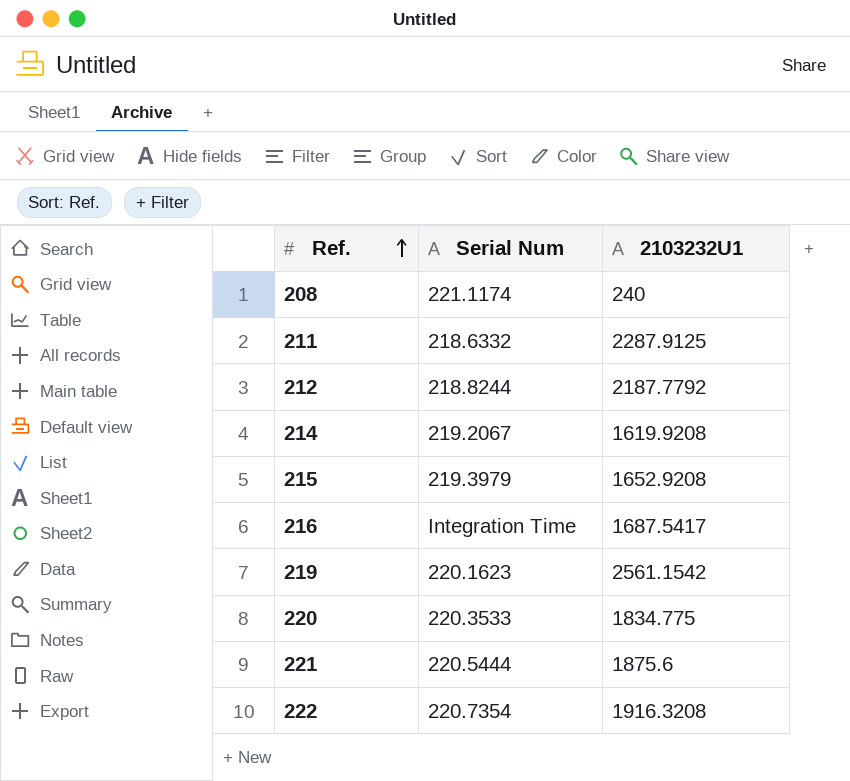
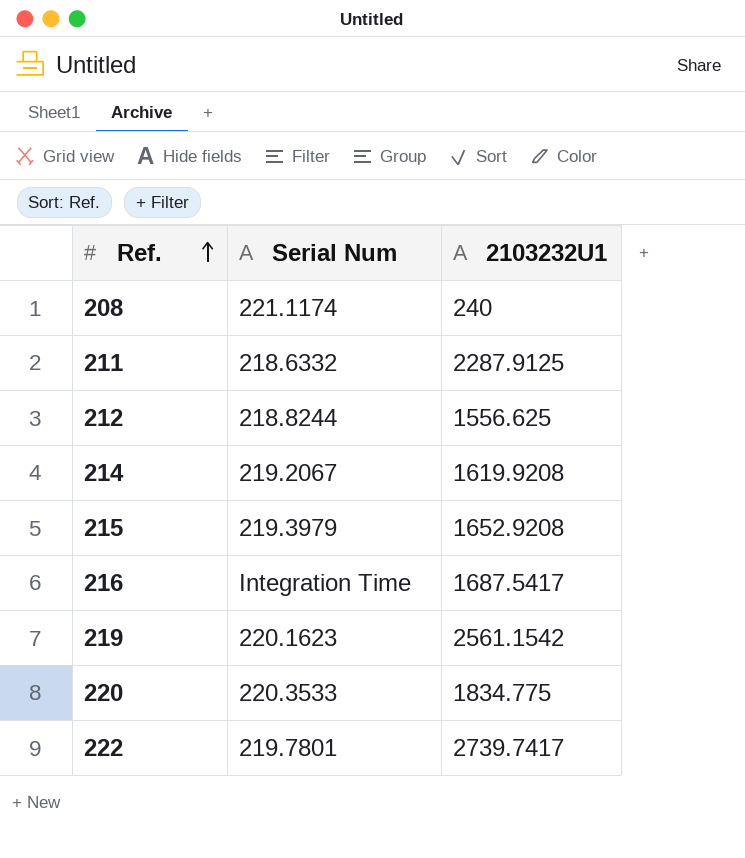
row 221: 220.5444 | 1875.6 -> none
212 | 2103232U1: 2187.7792 -> 1556.625
222 | Serial Num: 220.7354 -> 219.7801
222 | 2103232U1: 1916.3208 -> 2739.7417

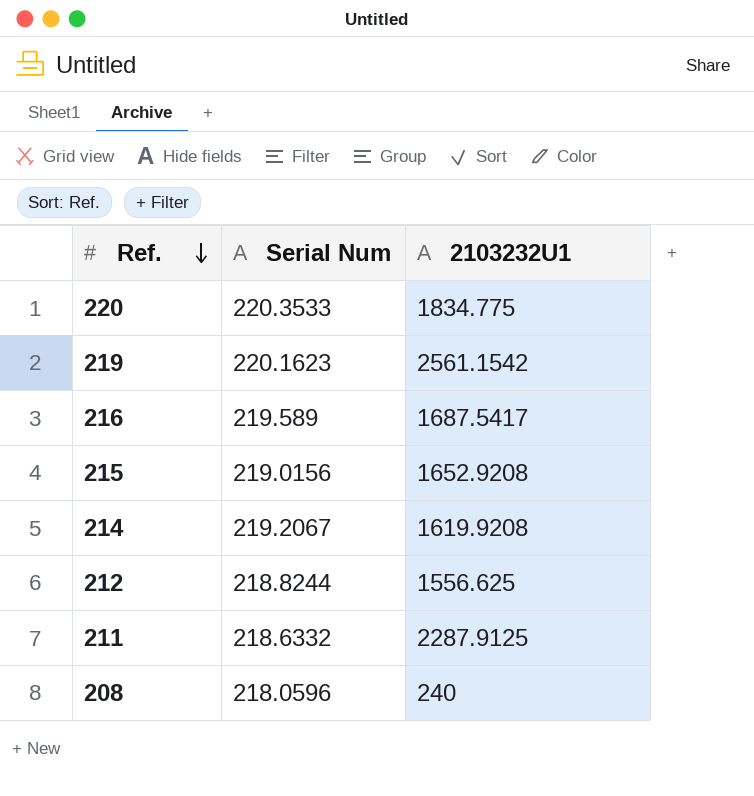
row order: Ref. ascending -> Ref. descending
row 222: 219.7801 | 2739.7417 -> none
216 | Serial Num: Integration Time -> 219.589
215 | Serial Num: 219.3979 -> 219.0156
208 | Serial Num: 221.1174 -> 218.0596

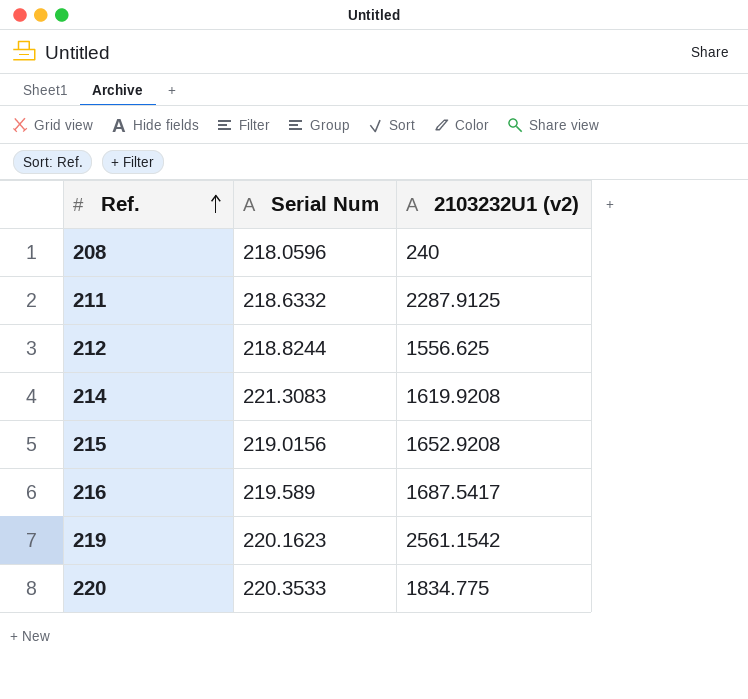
row order: Ref. descending -> Ref. ascending
column name: 2103232U1 -> 2103232U1 (v2)
214 | Serial Num: 219.2067 -> 221.3083

